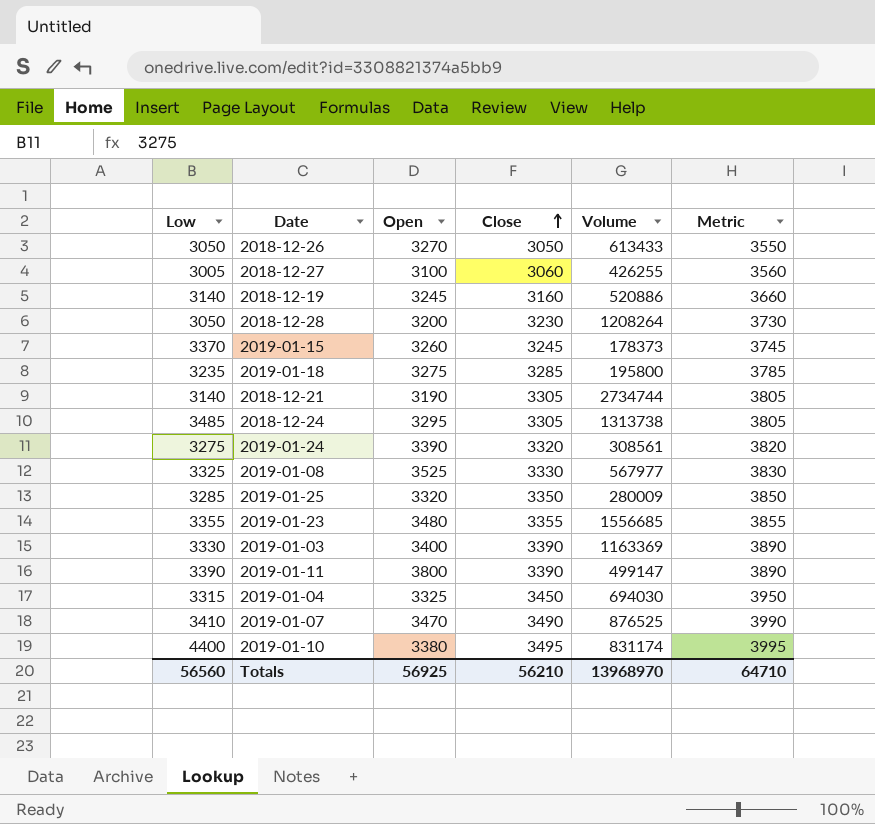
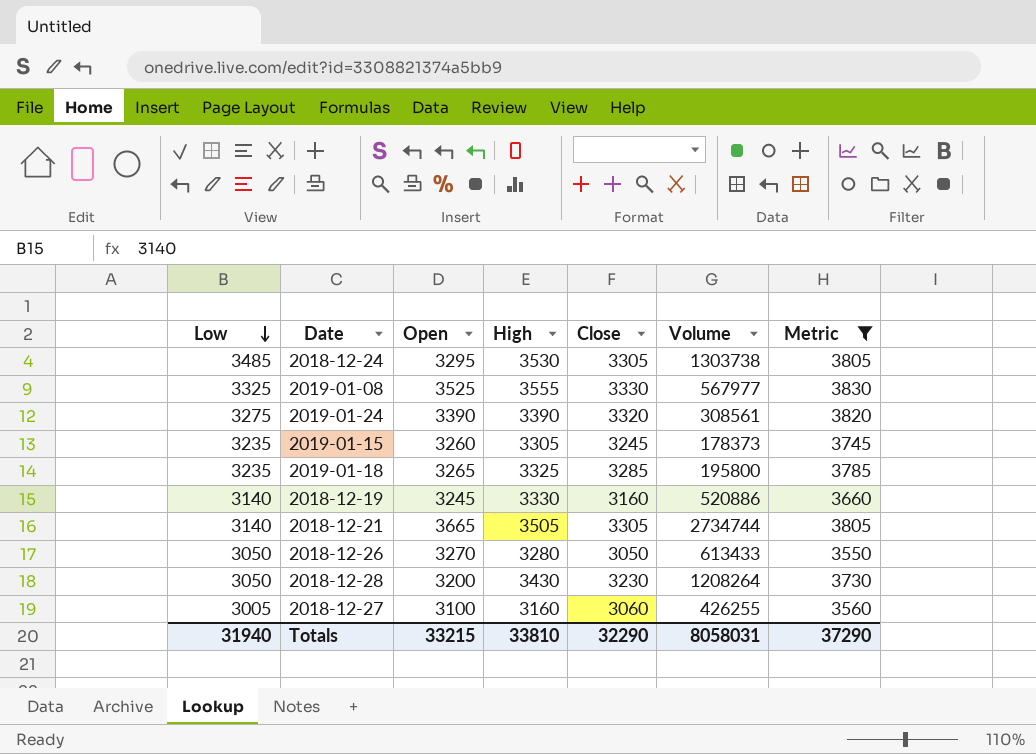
filter: none -> Metric <= 3830
row order: Close ascending -> Low descending
column High | position: none -> 4
2018-12-24 | Volume: 1313738 -> 1303738
2019-01-15 | Low: 3370 -> 3235
2019-01-18 | Open: 3275 -> 3265
2018-12-21 | Open: 3190 -> 3665
Totals | Low: 56560 -> 31940
Totals | Open: 56925 -> 33215
Totals | Close: 56210 -> 32290
Totals | Volume: 13968970 -> 8058031
Totals | Metric: 64710 -> 37290

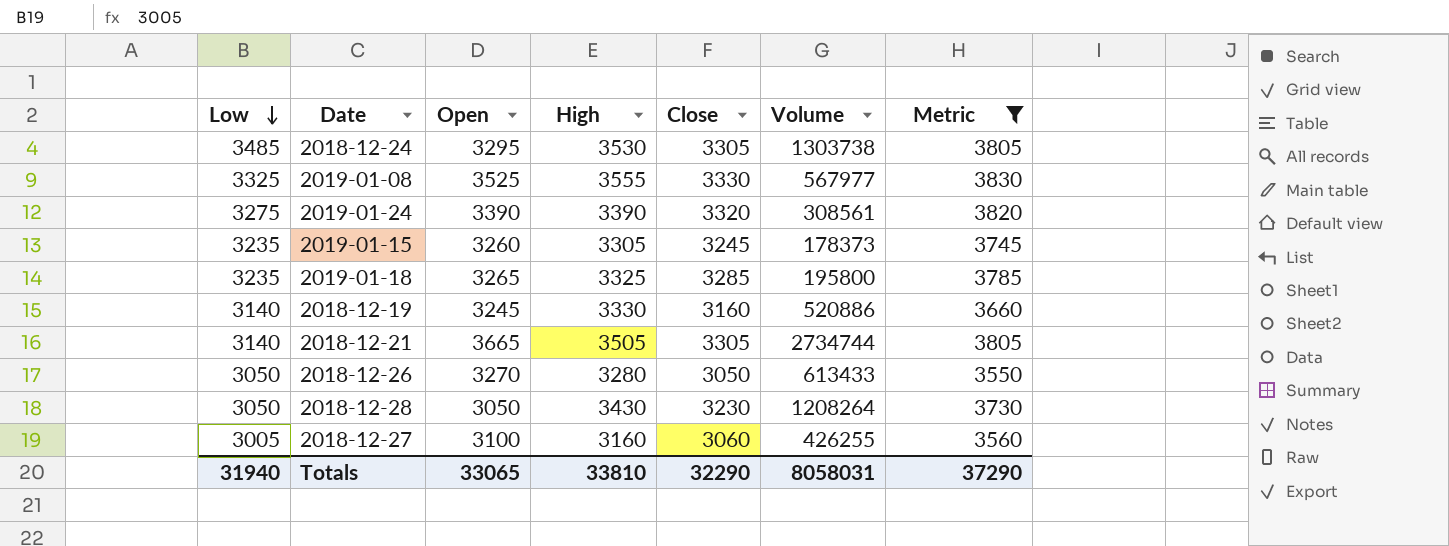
2018-12-28 | Open: 3200 -> 3050
Totals | Open: 33215 -> 33065

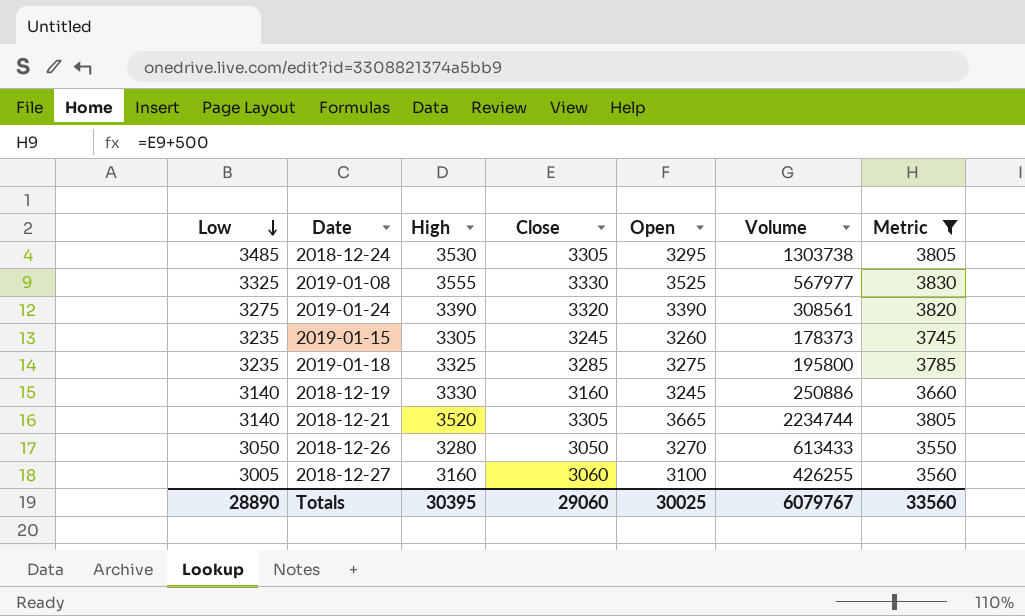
column Open | position: 3 -> 5
row 2018-12-28: 3050 | 3050 | 3430 | 3230 | 1208264 | 3730 -> none
2019-01-18 | Open: 3265 -> 3275
2018-12-19 | Volume: 520886 -> 250886
2018-12-21 | High: 3505 -> 3520
2018-12-21 | Volume: 2734744 -> 2234744
Totals | Low: 31940 -> 28890
Totals | High: 33810 -> 30395
Totals | Close: 32290 -> 29060
Totals | Open: 33065 -> 30025
Totals | Volume: 8058031 -> 6079767
Totals | Metric: 37290 -> 33560

